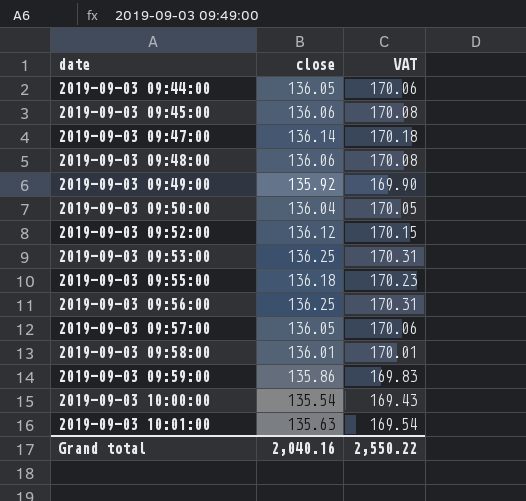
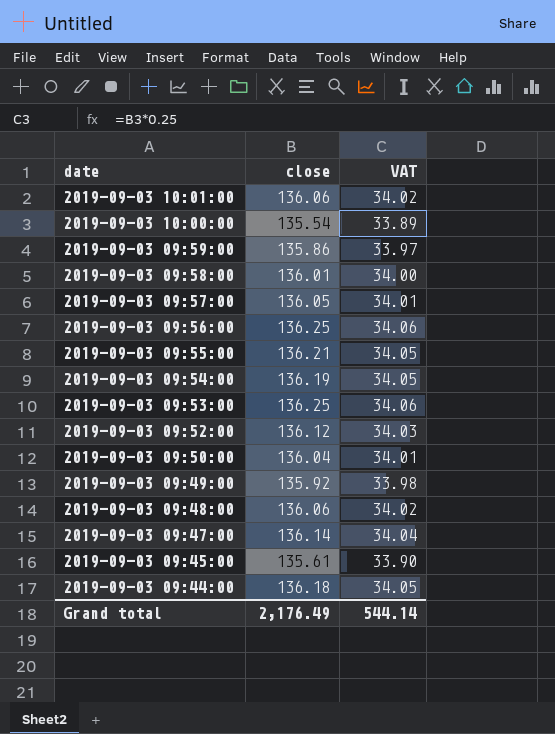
row order: date ascending -> date descending
column VAT | formula: [close] * 1.25 -> [close] * 0.25
2019-09-03 10:01:00 | close: 135.63 -> 136.06
2019-09-03 09:55:00 | close: 136.18 -> 136.21
row 2019-09-03 09:54:00: none -> 136.19 | 34.05
2019-09-03 09:45:00 | close: 136.06 -> 135.61
2019-09-03 09:44:00 | close: 136.05 -> 136.18
Grand total | close: 2,040.16 -> 2,176.49
Grand total | VAT: 2,550.22 -> 544.14

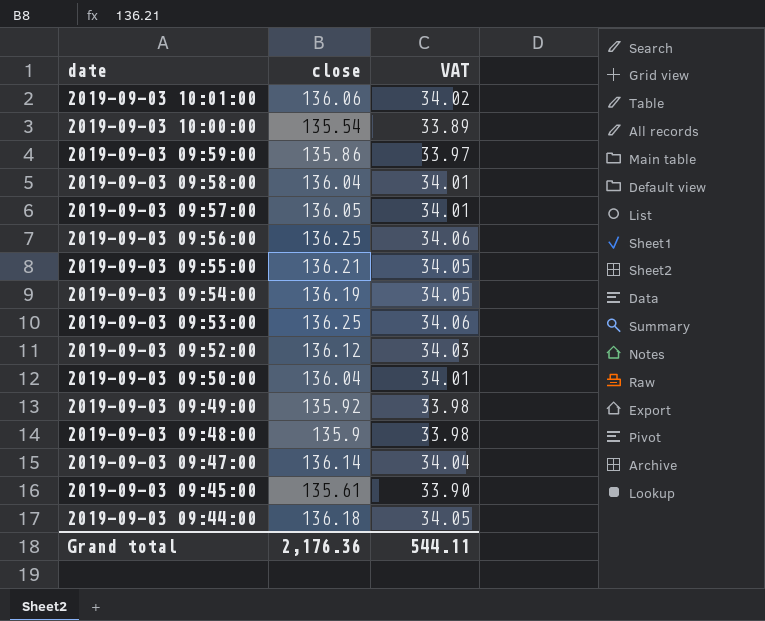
2019-09-03 09:58:00 | close: 136.01 -> 136.04
2019-09-03 09:58:00 | VAT: 34.00 -> 34.01
2019-09-03 09:48:00 | close: 136.06 -> 135.9
2019-09-03 09:48:00 | VAT: 34.02 -> 33.98
Grand total | close: 2,176.49 -> 2,176.36
Grand total | VAT: 544.14 -> 544.11

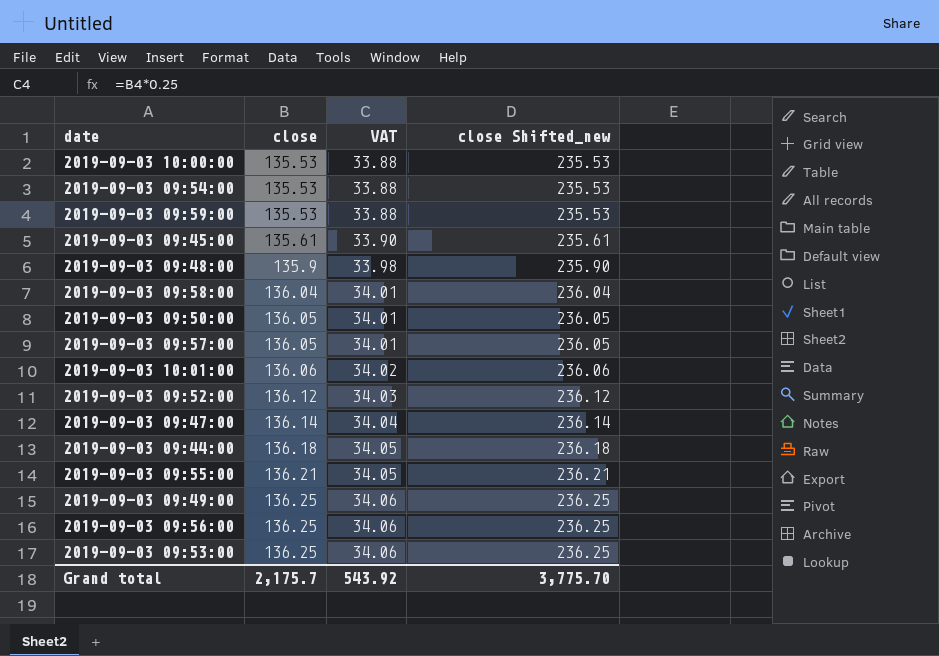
row order: date descending -> close ascending
column close Shifted_new | formula: none -> [close] + 100
2019-09-03 10:00:00 | close: 135.54 -> 135.53
2019-09-03 10:00:00 | VAT: 33.89 -> 33.88
2019-09-03 09:54:00 | close: 136.19 -> 135.53
2019-09-03 09:54:00 | VAT: 34.05 -> 33.88
2019-09-03 09:59:00 | close: 135.86 -> 135.53
2019-09-03 09:59:00 | VAT: 33.97 -> 33.88
2019-09-03 09:50:00 | close: 136.04 -> 136.05
2019-09-03 09:49:00 | close: 135.92 -> 136.25
2019-09-03 09:49:00 | VAT: 33.98 -> 34.06
Grand total | close: 2,176.36 -> 2,175.7
Grand total | VAT: 544.11 -> 543.92

